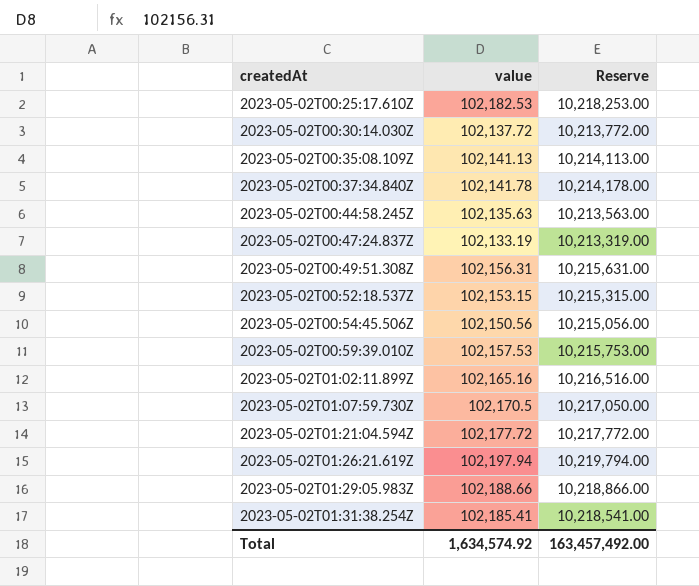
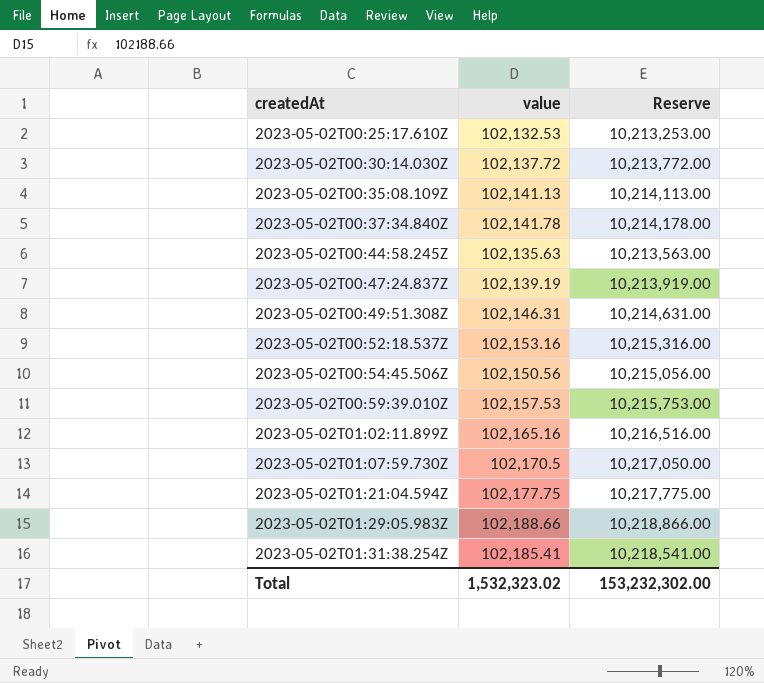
row 2023-05-02T01:26:21.619Z: 102,197.94 | 10,219,794.00 -> none
2023-05-02T00:25:17.610Z | value: 102,182.53 -> 102,132.53
2023-05-02T00:25:17.610Z | Reserve: 10,218,253.00 -> 10,213,253.00
2023-05-02T00:47:24.837Z | value: 102,133.19 -> 102,139.19
2023-05-02T00:47:24.837Z | Reserve: 10,213,319.00 -> 10,213,919.00
2023-05-02T00:49:51.308Z | value: 102,156.31 -> 102,146.31
2023-05-02T00:49:51.308Z | Reserve: 10,215,631.00 -> 10,214,631.00
2023-05-02T00:52:18.537Z | value: 102,153.15 -> 102,153.16
2023-05-02T00:52:18.537Z | Reserve: 10,215,315.00 -> 10,215,316.00
2023-05-02T01:21:04.594Z | value: 102,177.72 -> 102,177.75
2023-05-02T01:21:04.594Z | Reserve: 10,217,772.00 -> 10,217,775.00
Total | value: 1,634,574.92 -> 1,532,323.02
Total | Reserve: 163,457,492.00 -> 153,232,302.00

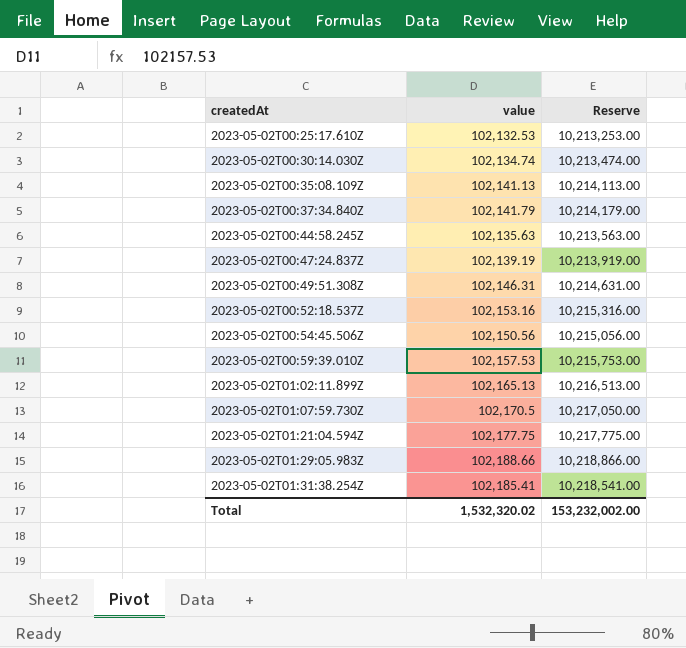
2023-05-02T00:30:14.030Z | value: 102,137.72 -> 102,134.74
2023-05-02T00:30:14.030Z | Reserve: 10,213,772.00 -> 10,213,474.00
2023-05-02T00:37:34.840Z | value: 102,141.78 -> 102,141.79
2023-05-02T00:37:34.840Z | Reserve: 10,214,178.00 -> 10,214,179.00
2023-05-02T01:02:11.899Z | value: 102,165.16 -> 102,165.13
2023-05-02T01:02:11.899Z | Reserve: 10,216,516.00 -> 10,216,513.00
Total | value: 1,532,323.02 -> 1,532,320.02
Total | Reserve: 153,232,302.00 -> 153,232,002.00

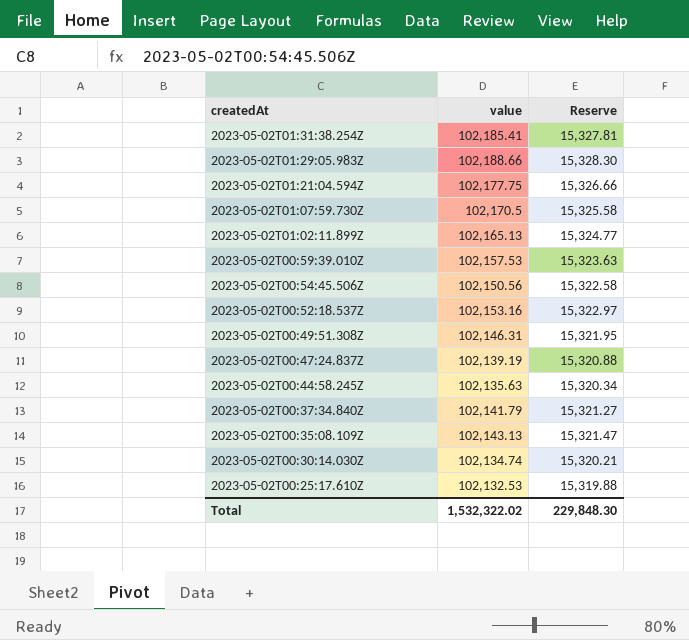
row order: createdAt ascending -> createdAt descending
column Reserve | formula: [value] * 100 -> [value] * 0.15
2023-05-02T00:35:08.109Z | value: 102,141.13 -> 102,143.13
Total | value: 1,532,320.02 -> 1,532,322.02
Total | Reserve: 153,232,002.00 -> 229,848.30

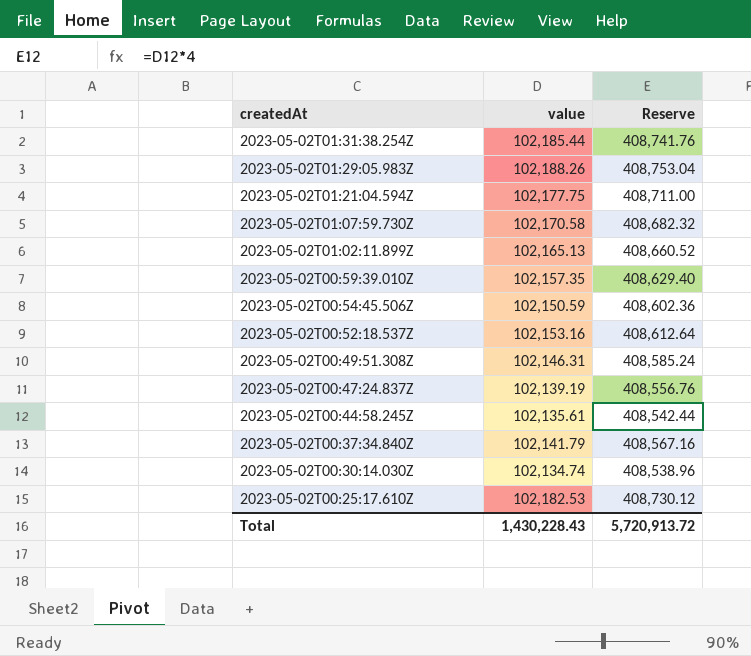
column Reserve | formula: [value] * 0.15 -> [value] * 4
row 2023-05-02T00:35:08.109Z: 102,143.13 | 15,321.47 -> none
2023-05-02T01:31:38.254Z | value: 102,185.41 -> 102,185.44
2023-05-02T01:29:05.983Z | value: 102,188.66 -> 102,188.26
2023-05-02T01:07:59.730Z | value: 102,170.5 -> 102,170.58
2023-05-02T00:59:39.010Z | value: 102,157.53 -> 102,157.35
2023-05-02T00:54:45.506Z | value: 102,150.56 -> 102,150.59
2023-05-02T00:44:58.245Z | value: 102,135.63 -> 102,135.61
2023-05-02T00:25:17.610Z | value: 102,132.53 -> 102,182.53
Total | value: 1,532,322.02 -> 1,430,228.43
Total | Reserve: 229,848.30 -> 5,720,913.72

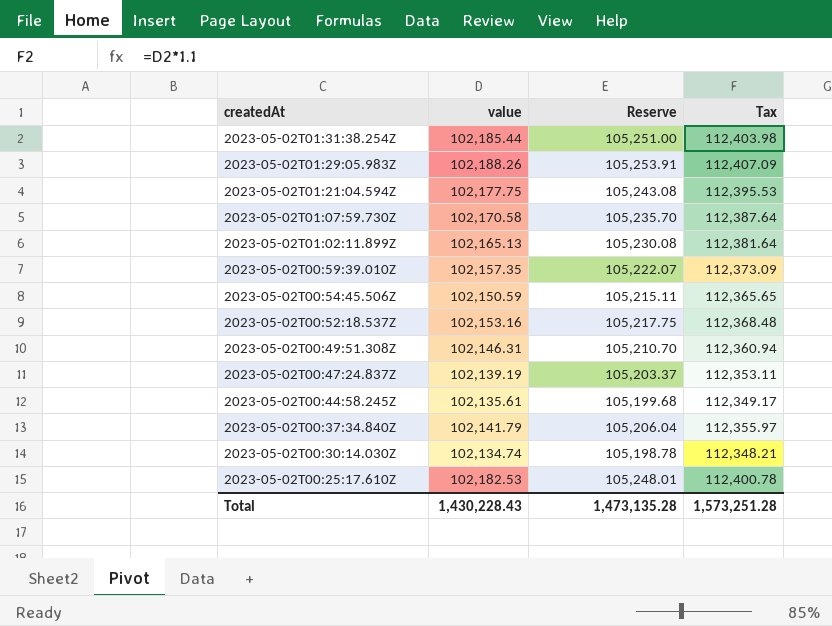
column Reserve | formula: [value] * 4 -> [value] * 1.03
column Tax | formula: none -> [value] * 1.1
Total | Reserve: 5,720,913.72 -> 1,473,135.28

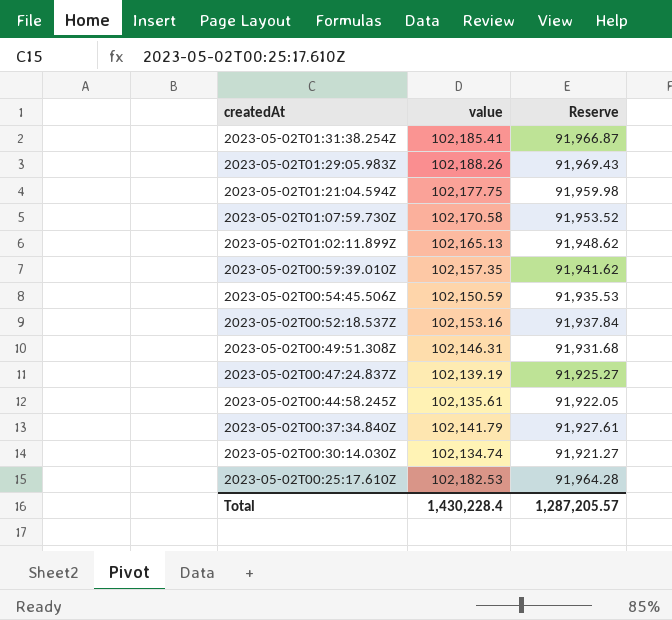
column Tax | formula: [value] * 1.1 -> none
column Reserve | formula: [value] * 1.03 -> [value] * 0.9
2023-05-02T01:31:38.254Z | value: 102,185.44 -> 102,185.41
Total | value: 1,430,228.43 -> 1,430,228.4
Total | Reserve: 1,473,135.28 -> 1,287,205.57

